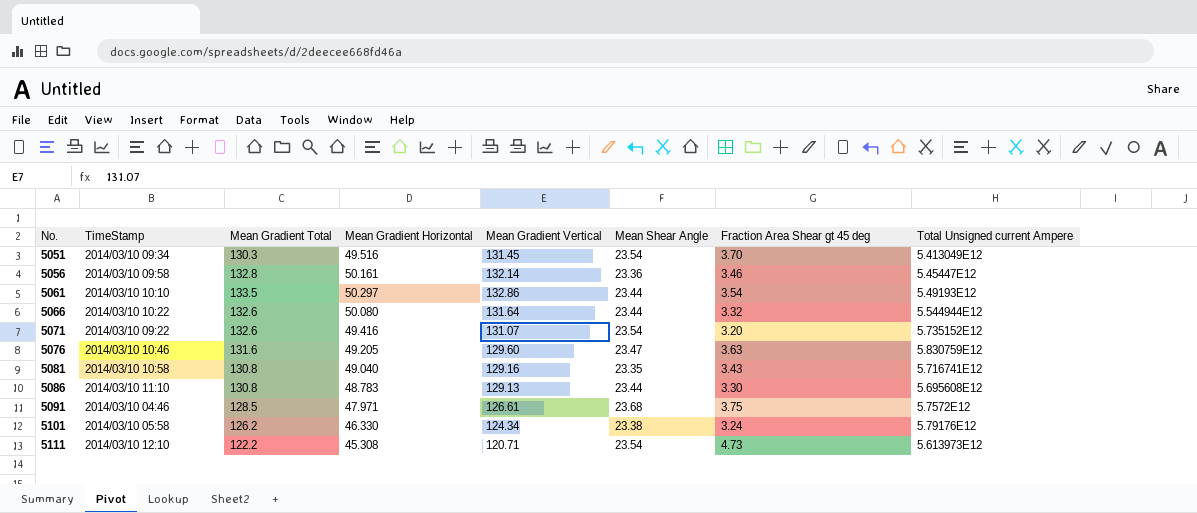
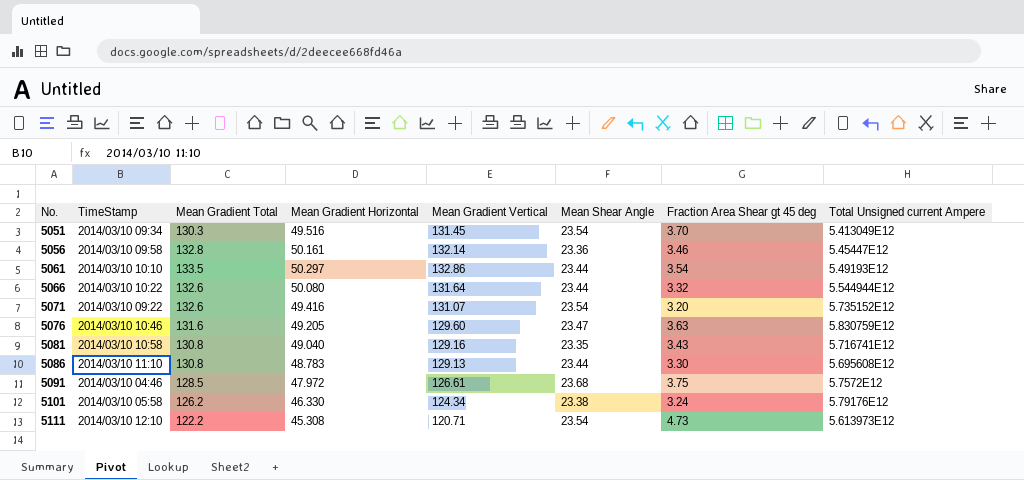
5091 | Mean Gradient Horizontal: 47.971 -> 47.972

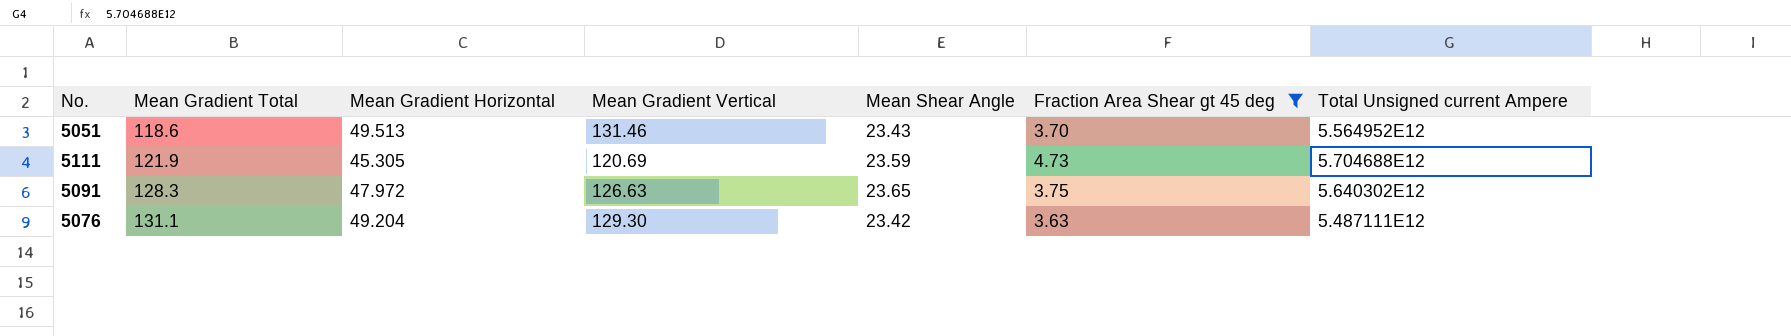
filter: none -> Fraction Area Shear gt 45 deg >= 3.63
row order: No. ascending -> Mean Gradient Total ascending
column TimeStamp | position: 2 -> none
5051 | Mean Gradient Total: 130.3 -> 118.6
5051 | Mean Gradient Horizontal: 49.516 -> 49.513
5051 | Mean Gradient Vertical: 131.45 -> 131.46
5051 | Mean Shear Angle: 23.54 -> 23.43
5051 | Total Unsigned current Ampere: 5.413049E12 -> 5.564952E12
5111 | Mean Gradient Total: 122.2 -> 121.9
5111 | Mean Gradient Horizontal: 45.308 -> 45.305
5111 | Mean Gradient Vertical: 120.71 -> 120.69
5111 | Mean Shear Angle: 23.54 -> 23.59
5111 | Total Unsigned current Ampere: 5.613973E12 -> 5.704688E12
5091 | Mean Gradient Total: 128.5 -> 128.3
5091 | Mean Gradient Vertical: 126.61 -> 126.63
5091 | Mean Shear Angle: 23.68 -> 23.65
5091 | Total Unsigned current Ampere: 5.7572E12 -> 5.640302E12
5076 | Mean Gradient Total: 131.6 -> 131.1
5076 | Mean Gradient Horizontal: 49.205 -> 49.204
5076 | Mean Gradient Vertical: 129.60 -> 129.30
5076 | Mean Shear Angle: 23.47 -> 23.42
5076 | Total Unsigned current Ampere: 5.830759E12 -> 5.487111E12

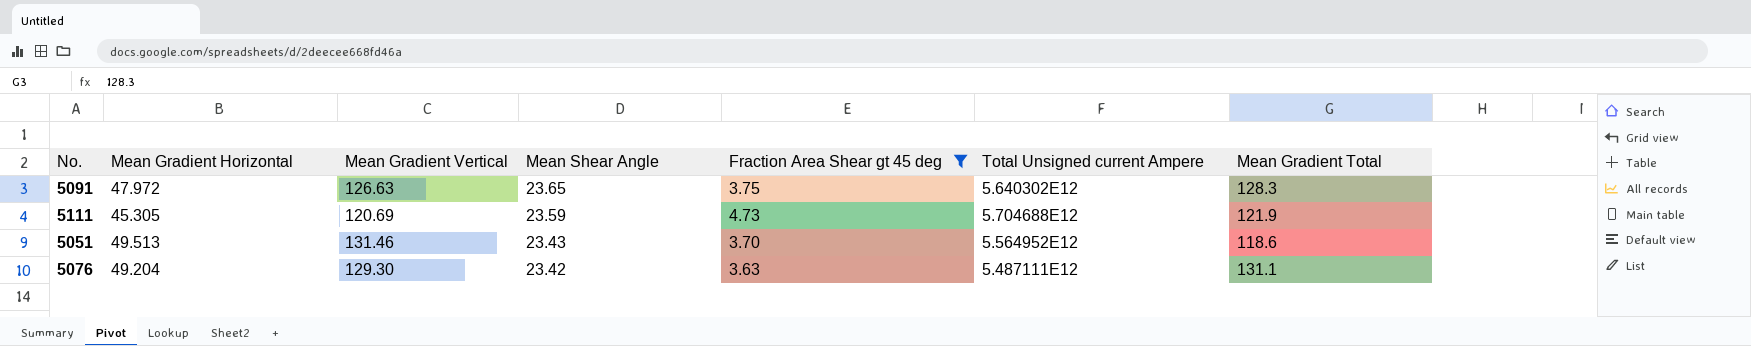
row order: Mean Gradient Total ascending -> Mean Shear Angle descending
column Mean Gradient Total | position: 2 -> 7

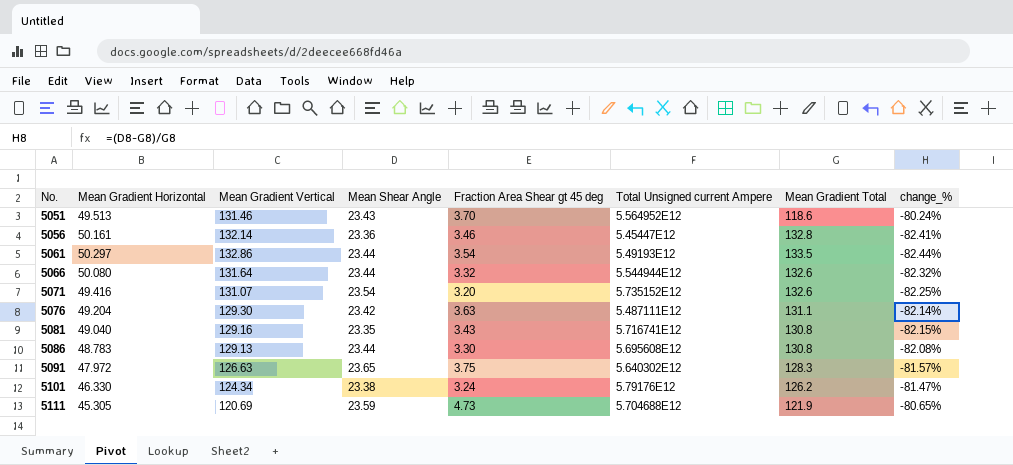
filter: Fraction Area Shear gt 45 deg >= 3.63 -> none
row order: Mean Shear Angle descending -> No. ascending
column change_% | formula: none -> ([Mean Shear Angle] - [Mean Gradient Total]) / [Mean Gradient Total]

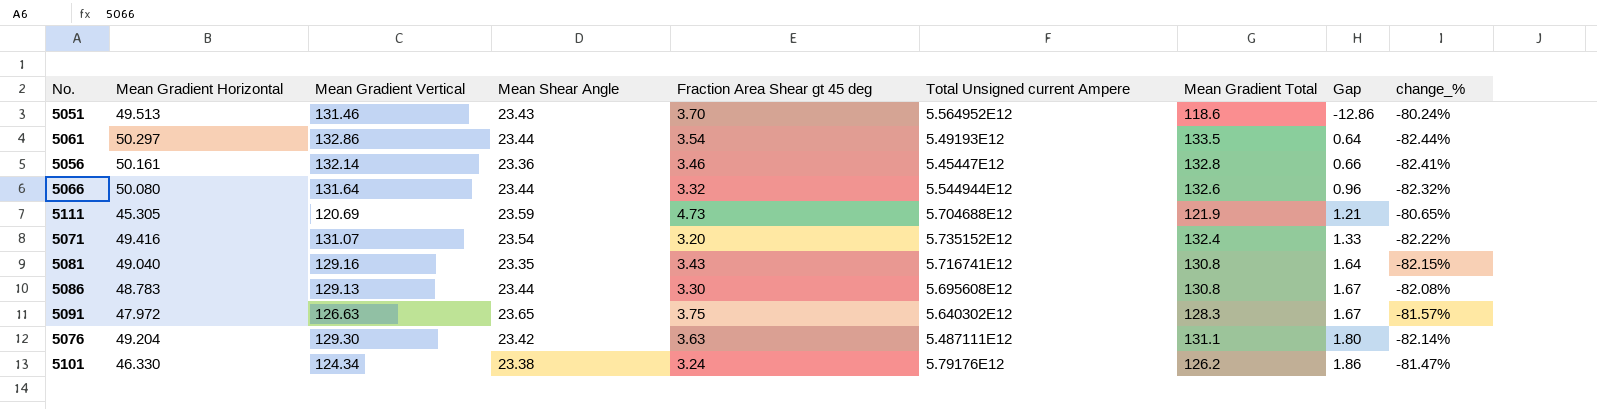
row order: No. ascending -> Gap ascending
column Gap | formula: none -> [Mean Gradient Total] - [Mean Gradient Vertical]
5071 | Mean Gradient Total: 132.6 -> 132.4
5071 | change_%: -82.25% -> -82.22%

